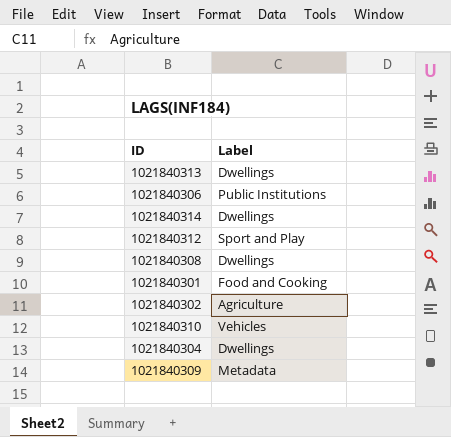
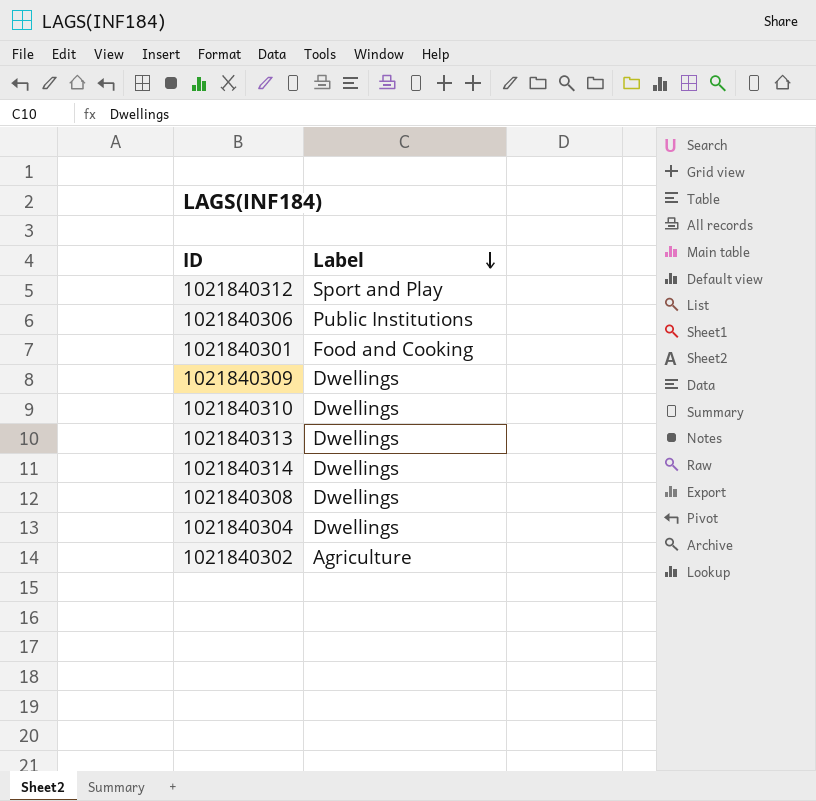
row order: none -> Label descending
1021840309 | Label: Metadata -> Dwellings
1021840310 | Label: Vehicles -> Dwellings

